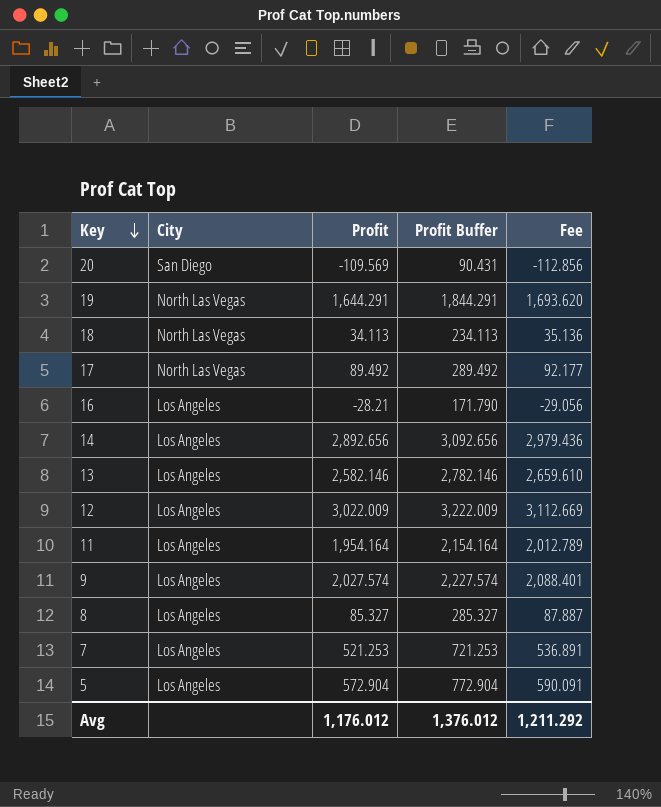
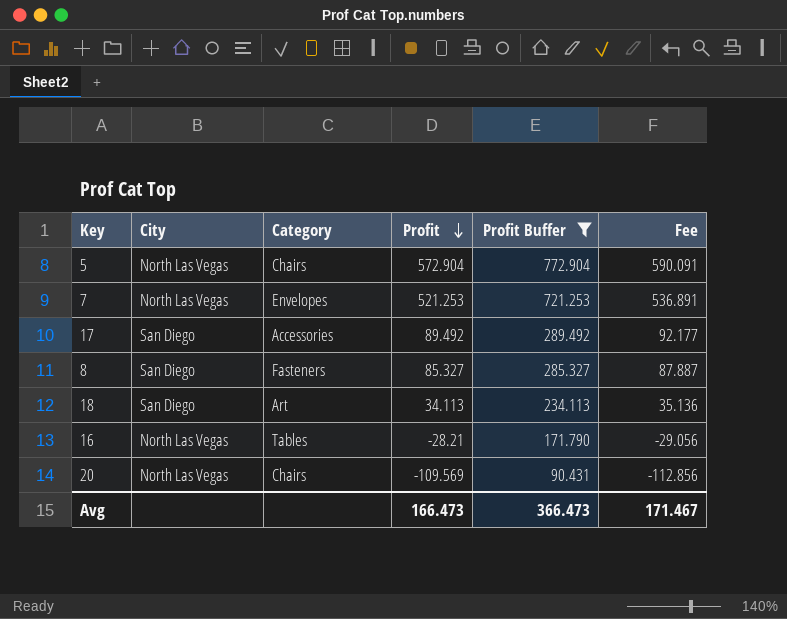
filter: none -> Profit Buffer <= 772.904
row order: Key descending -> Profit descending
column Category | position: none -> 3
5 | City: Los Angeles -> North Las Vegas
7 | City: Los Angeles -> North Las Vegas
17 | City: North Las Vegas -> San Diego
8 | City: Los Angeles -> San Diego
18 | City: North Las Vegas -> San Diego
16 | City: Los Angeles -> North Las Vegas
20 | City: San Diego -> North Las Vegas
Avg | Profit: 1,176.012 -> 166.473
Avg | Profit Buffer: 1,376.012 -> 366.473
Avg | Fee: 1,211.292 -> 171.467

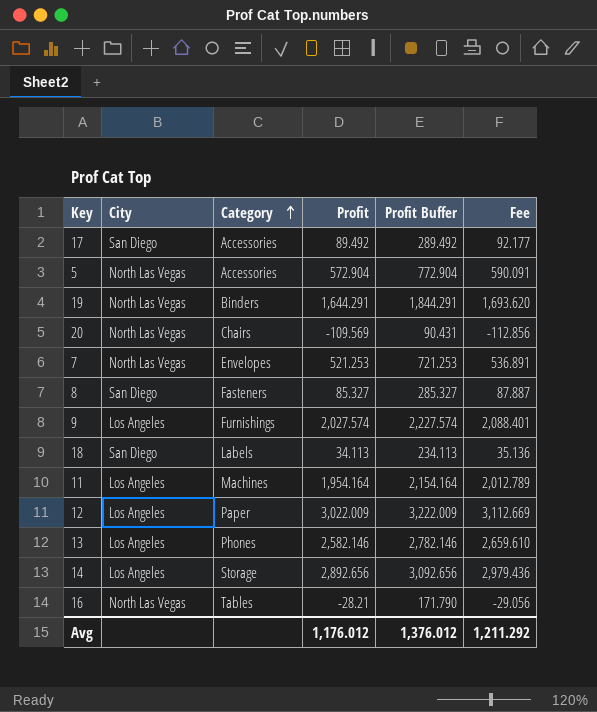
filter: Profit Buffer <= 772.904 -> none
row order: Profit descending -> Category ascending
5 | Category: Chairs -> Accessories
18 | Category: Art -> Labels
Avg | Profit: 166.473 -> 1,176.012
Avg | Profit Buffer: 366.473 -> 1,376.012
Avg | Fee: 171.467 -> 1,211.292

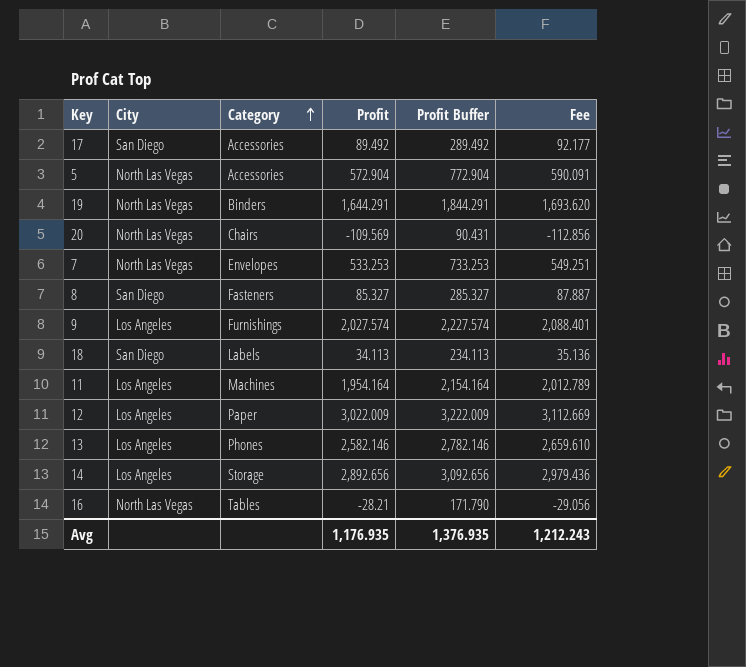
7 | Profit: 521.253 -> 533.253
7 | Profit Buffer: 721.253 -> 733.253
7 | Fee: 536.891 -> 549.251
Avg | Profit: 1,176.012 -> 1,176.935
Avg | Profit Buffer: 1,376.012 -> 1,376.935
Avg | Fee: 1,211.292 -> 1,212.243

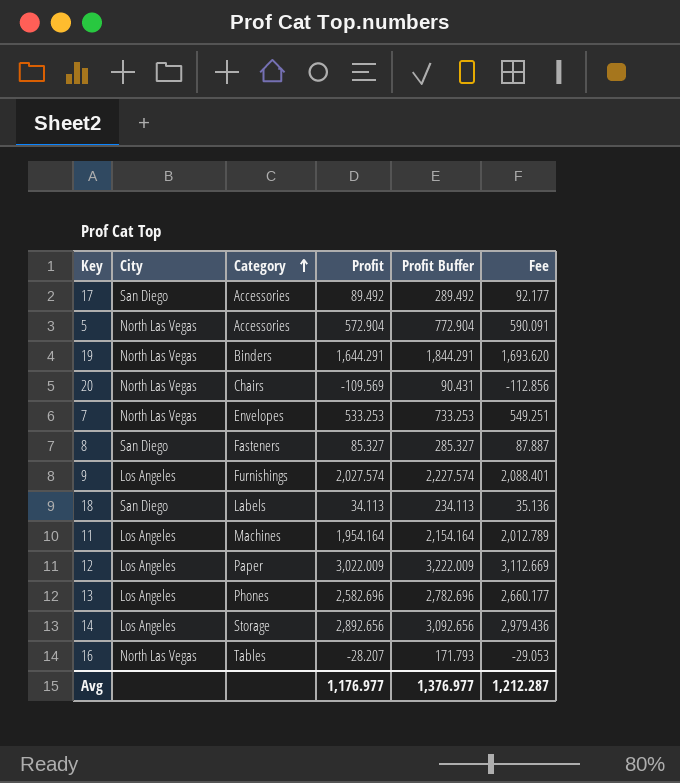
13 | Profit: 2,582.146 -> 2,582.696
13 | Profit Buffer: 2,782.146 -> 2,782.696
13 | Fee: 2,659.610 -> 2,660.177
16 | Profit: -28.21 -> -28.207
16 | Profit Buffer: 171.790 -> 171.793
16 | Fee: -29.056 -> -29.053
Avg | Profit: 1,176.935 -> 1,176.977
Avg | Profit Buffer: 1,376.935 -> 1,376.977
Avg | Fee: 1,212.243 -> 1,212.287

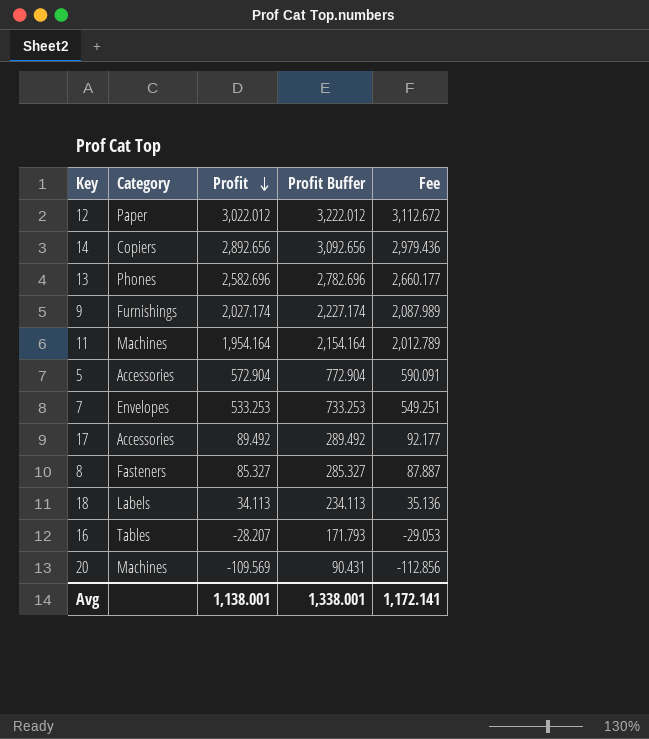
row order: Category ascending -> Profit descending
column City | position: 2 -> none
row 19: North Las Vegas | Binders | 1,644.291 | 1,844.291 | 1,693.620 -> none
12 | Profit: 3,022.009 -> 3,022.012
12 | Profit Buffer: 3,222.009 -> 3,222.012
12 | Fee: 3,112.669 -> 3,112.672
14 | Category: Storage -> Copiers
9 | Profit: 2,027.574 -> 2,027.174
9 | Profit Buffer: 2,227.574 -> 2,227.174
9 | Fee: 2,088.401 -> 2,087.989
20 | Category: Chairs -> Machines
Avg | Profit: 1,176.977 -> 1,138.001
Avg | Profit Buffer: 1,376.977 -> 1,338.001
Avg | Fee: 1,212.287 -> 1,172.141

